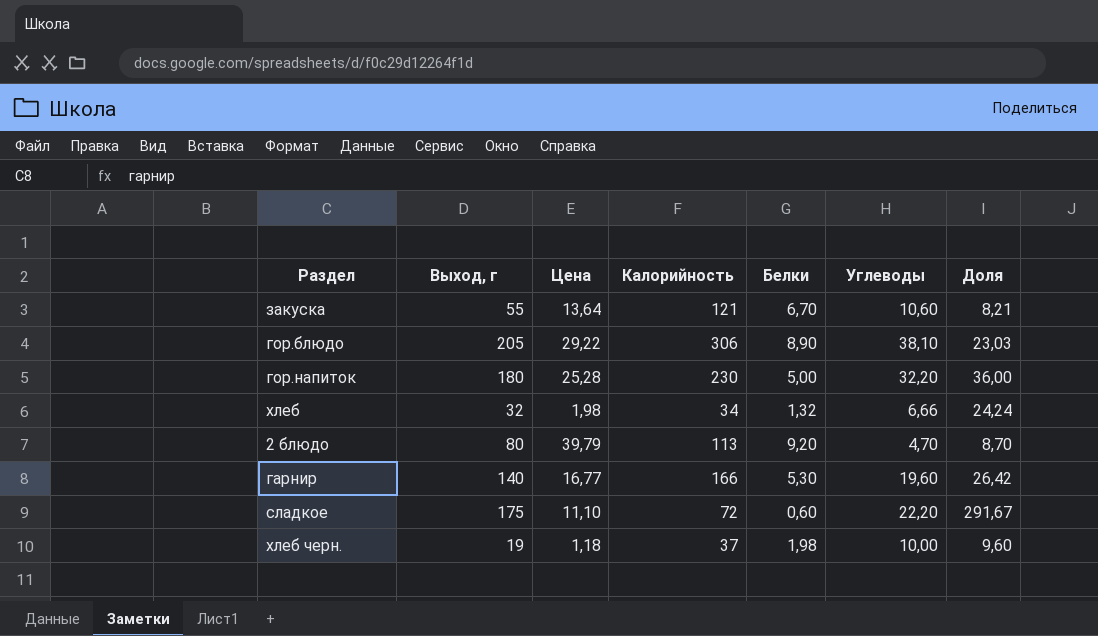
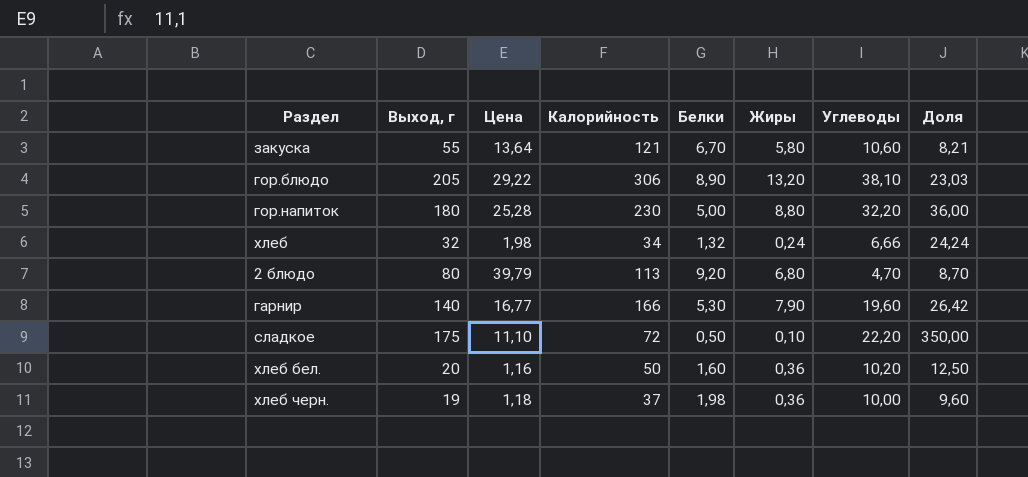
column Жиры | position: none -> 6
сладкое | Белки: 0,60 -> 0,50
сладкое | Доля: 291,67 -> 350,00
row хлеб бел.: none -> 20 | 1,16 | 50 | 1,60 | 0,36 | 10,20 | 12,50

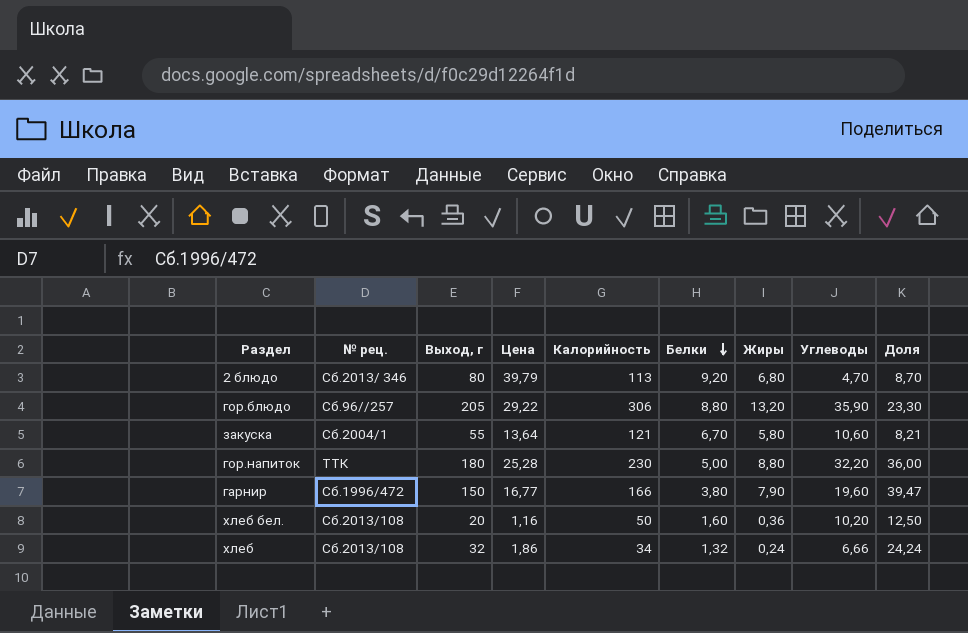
row order: none -> Белки descending
column № рец. | position: none -> 2
row сладкое: 175 | 11,10 | 72 | 0,50 | 0,10 | 22,20 | 350,00 -> none
row хлеб черн.: 19 | 1,18 | 37 | 1,98 | 0,36 | 10,00 | 9,60 -> none
гор.блюдо | Белки: 8,90 -> 8,80
гор.блюдо | Углеводы: 38,10 -> 35,90
гор.блюдо | Доля: 23,03 -> 23,30
гарнир | Выход, г: 140 -> 150
гарнир | Белки: 5,30 -> 3,80
гарнир | Доля: 26,42 -> 39,47
хлеб | Цена: 1,98 -> 1,86

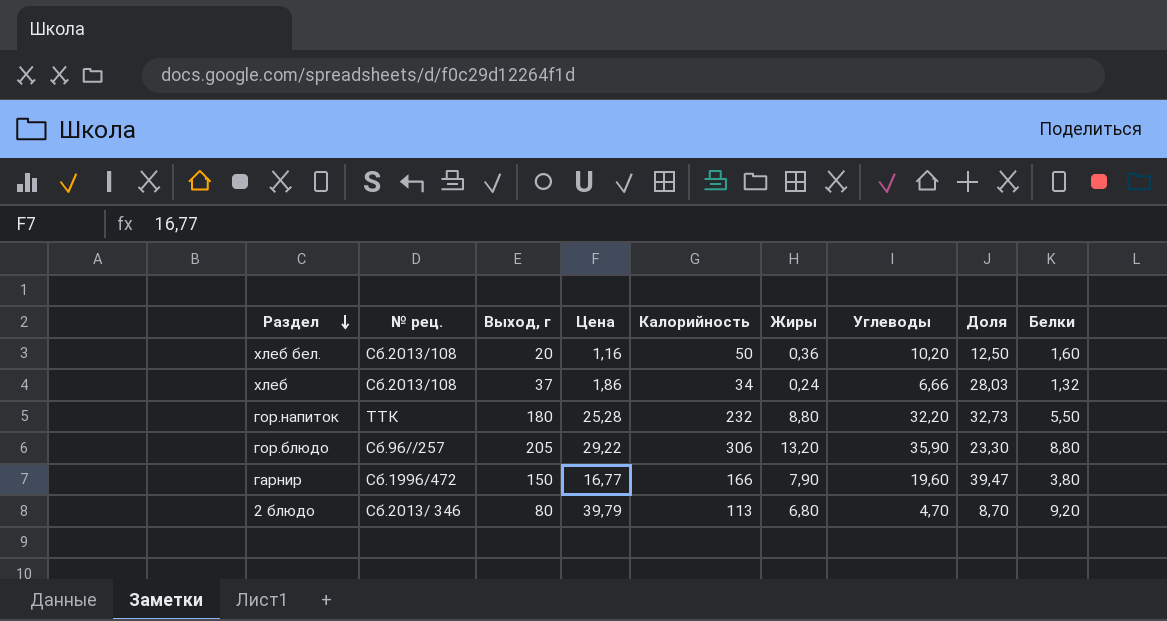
row order: Белки descending -> Раздел descending
column Белки | position: 6 -> 9
row закуска: Сб.2004/1 | 55 | 13,64 | 121 | 6,70 | 5,80 | 10,60 | 8,21 -> none
хлеб | Выход, г: 32 -> 37
хлеб | Доля: 24,24 -> 28,03
гор.напиток | Калорийность: 230 -> 232
гор.напиток | Доля: 36,00 -> 32,73
гор.напиток | Белки: 5,00 -> 5,50

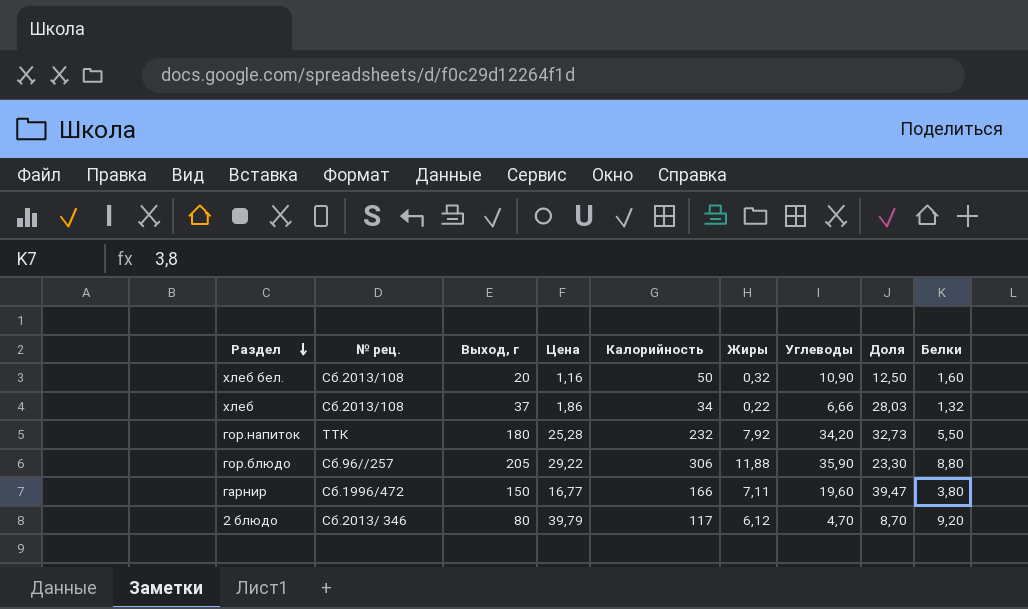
хлеб бел. | Жиры: 0,36 -> 0,32
хлеб бел. | Углеводы: 10,20 -> 10,90
хлеб | Жиры: 0,24 -> 0,22
гор.напиток | Жиры: 8,80 -> 7,92
гор.напиток | Углеводы: 32,20 -> 34,20
гор.блюдо | Жиры: 13,20 -> 11,88
гарнир | Жиры: 7,90 -> 7,11
2 блюдо | Калорийность: 113 -> 117
2 блюдо | Жиры: 6,80 -> 6,12

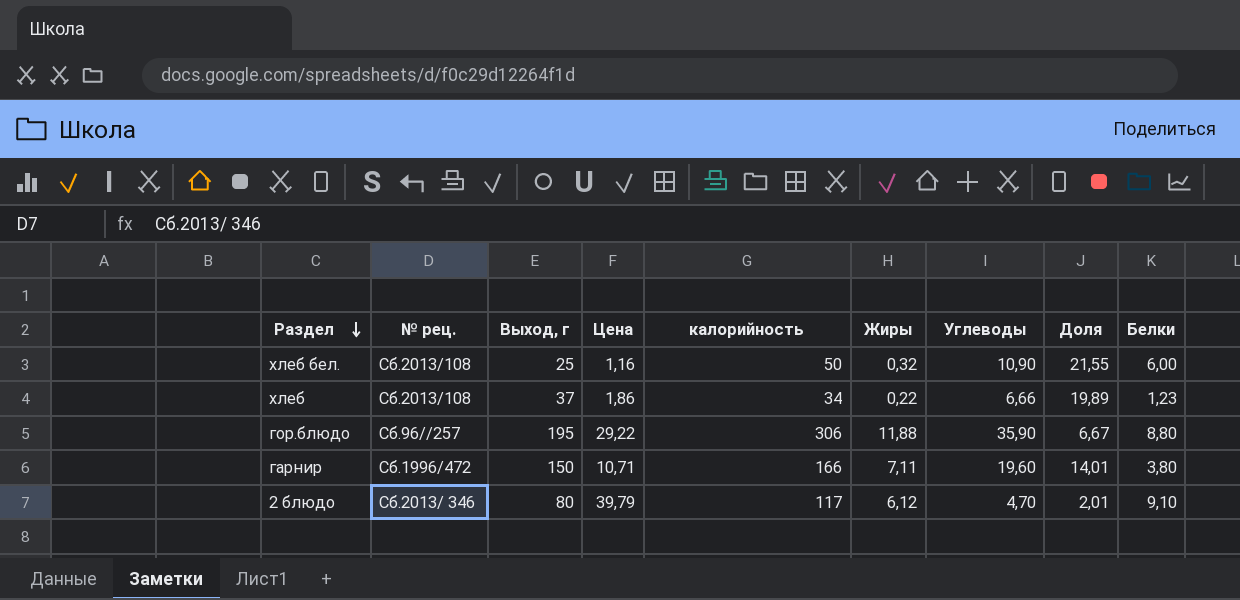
column name: Калорийность -> калорийность
column Доля | formula: [Выход, г] / [Белки] -> [Выход, г] / [Цена]
row гор.напиток: ТТК | 180 | 25,28 | 232 | 7,92 | 34,20 | 32,73 | 5,50 -> none
хлеб бел. | Выход, г: 20 -> 25
хлеб бел. | Белки: 1,60 -> 6,00
хлеб | Белки: 1,32 -> 1,23
гор.блюдо | Выход, г: 205 -> 195
гарнир | Цена: 16,77 -> 10,71
2 блюдо | Белки: 9,20 -> 9,10

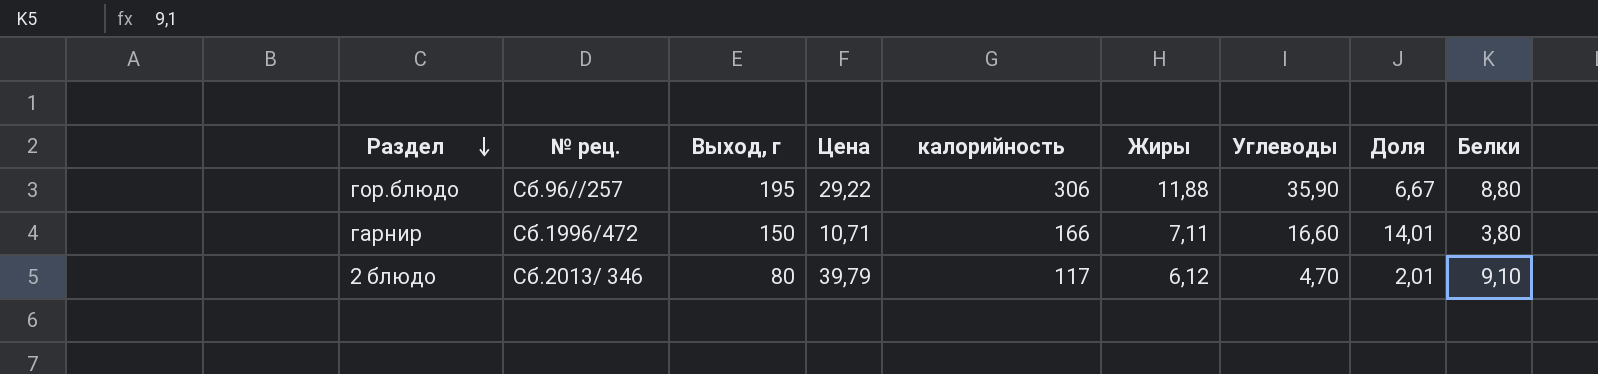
row хлеб бел.: Сб.2013/108 | 25 | 1,16 | 50 | 0,32 | 10,90 | 21,55 | 6,00 -> none
row хлеб: Сб.2013/108 | 37 | 1,86 | 34 | 0,22 | 6,66 | 19,89 | 1,23 -> none
гарнир | Углеводы: 19,60 -> 16,60

